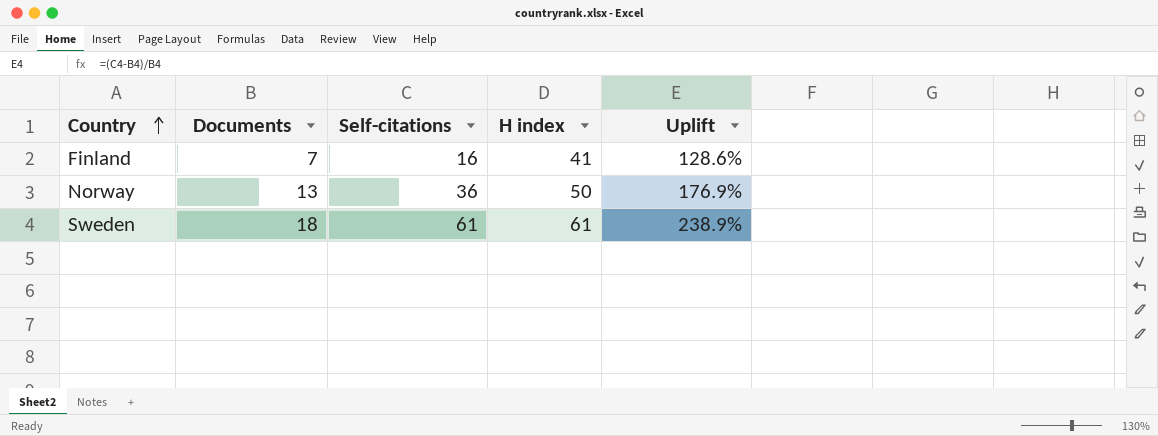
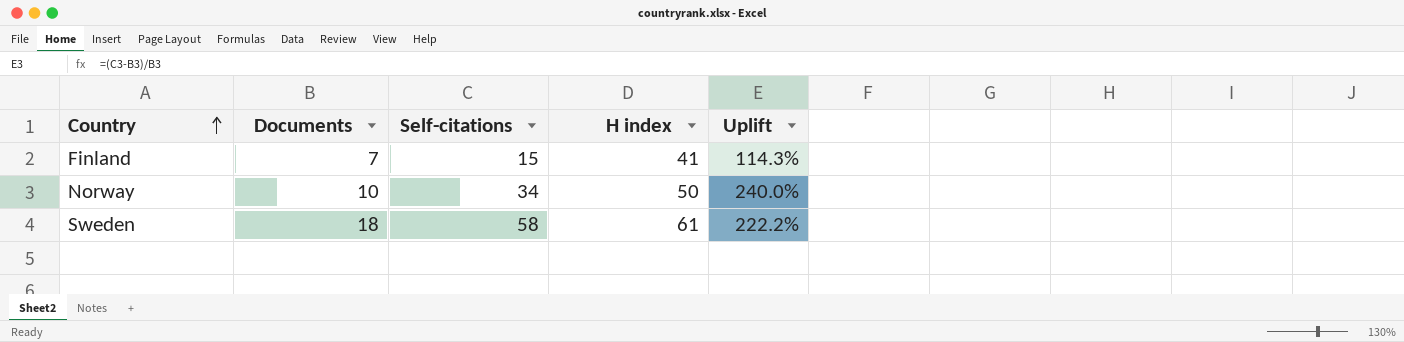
Finland | Self-citations: 16 -> 15
Finland | Uplift: 128.6% -> 114.3%
Norway | Documents: 13 -> 10
Norway | Self-citations: 36 -> 34
Norway | Uplift: 176.9% -> 240.0%
Sweden | Self-citations: 61 -> 58
Sweden | Uplift: 238.9% -> 222.2%

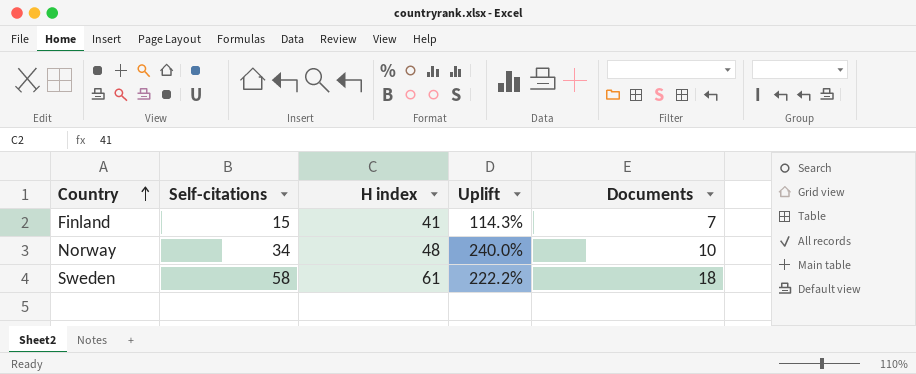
column Documents | position: 2 -> 5
Norway | H index: 50 -> 48

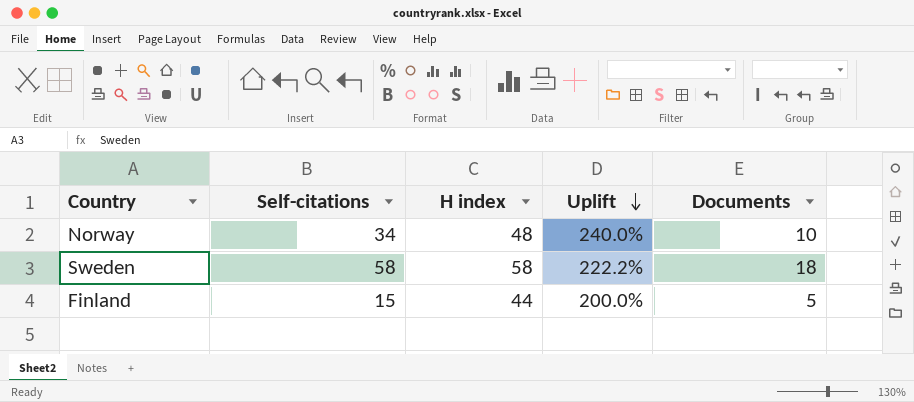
row order: Country ascending -> Uplift descending
Sweden | H index: 61 -> 58
Finland | H index: 41 -> 44
Finland | Uplift: 114.3% -> 200.0%
Finland | Documents: 7 -> 5

